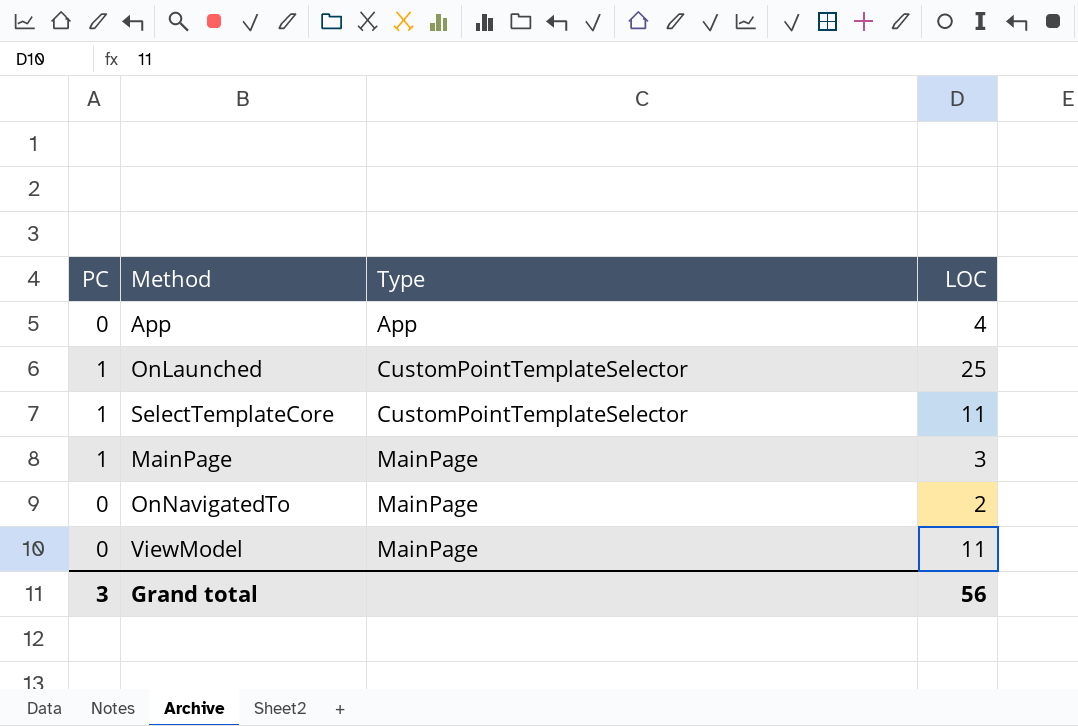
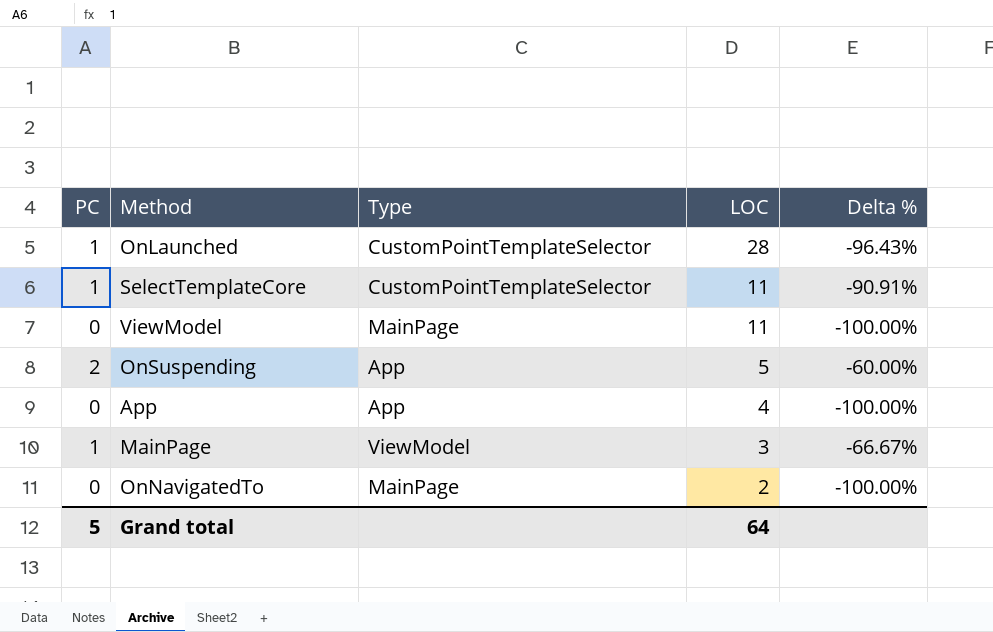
row order: Type ascending -> LOC descending
column Delta % | formula: none -> ([PC] - [LOC]) / [LOC]
OnLaunched | LOC: 25 -> 28
row OnSuspending: none -> 2 | App | 5 | -60.00%
MainPage | Type: MainPage -> ViewModel
Grand total | PC: 3 -> 5
Grand total | LOC: 56 -> 64

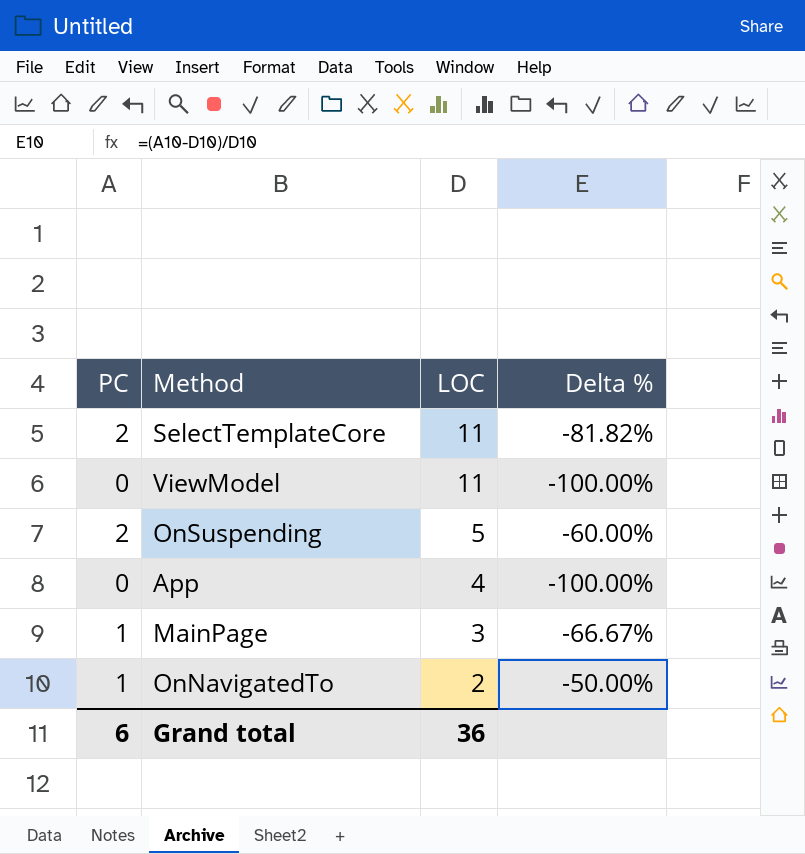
column Type | position: 3 -> none
row OnLaunched: 1 | CustomPointTemplateSelector | 28 | -96.43% -> none
SelectTemplateCore | PC: 1 -> 2
SelectTemplateCore | Delta %: -90.91% -> -81.82%
OnNavigatedTo | PC: 0 -> 1
OnNavigatedTo | Delta %: -100.00% -> -50.00%
Grand total | PC: 5 -> 6
Grand total | LOC: 64 -> 36

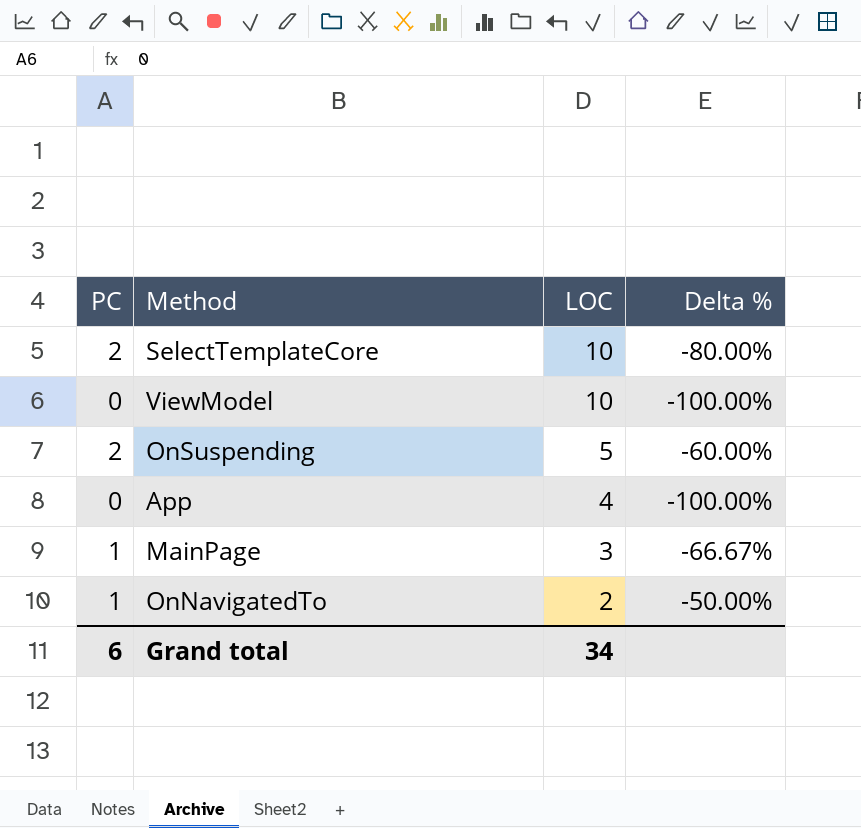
SelectTemplateCore | LOC: 11 -> 10
SelectTemplateCore | Delta %: -81.82% -> -80.00%
ViewModel | LOC: 11 -> 10
Grand total | LOC: 36 -> 34

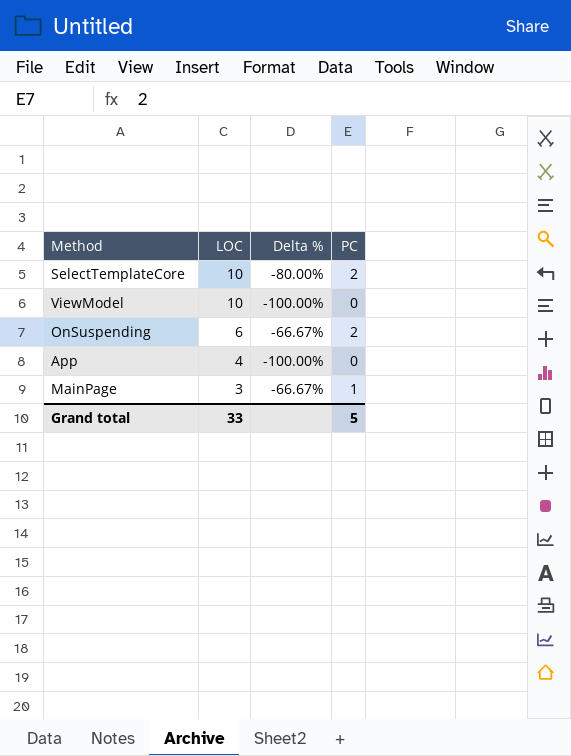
column PC | position: 1 -> 4
row OnNavigatedTo: 1 | 2 | -50.00% -> none
OnSuspending | LOC: 5 -> 6
OnSuspending | Delta %: -60.00% -> -66.67%
Grand total | LOC: 34 -> 33
Grand total | PC: 6 -> 5

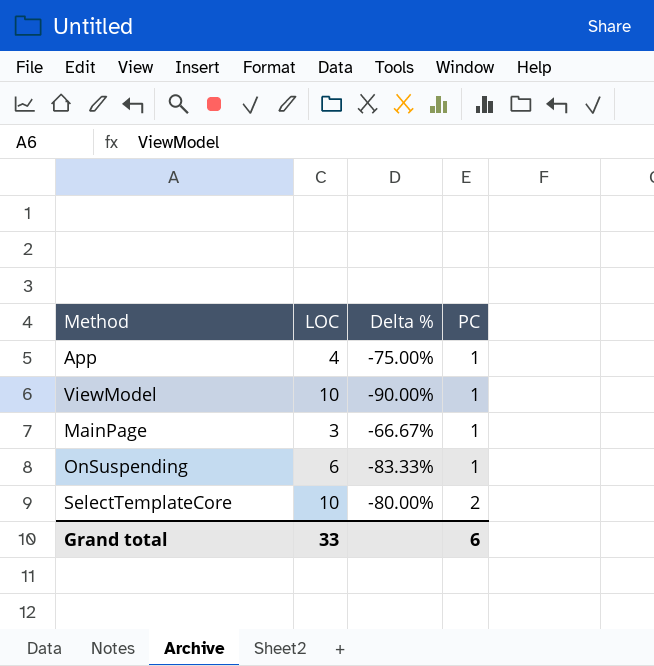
row order: LOC descending -> PC ascending
App | Delta %: -100.00% -> -75.00%
App | PC: 0 -> 1
ViewModel | Delta %: -100.00% -> -90.00%
ViewModel | PC: 0 -> 1
OnSuspending | Delta %: -66.67% -> -83.33%
OnSuspending | PC: 2 -> 1
Grand total | PC: 5 -> 6

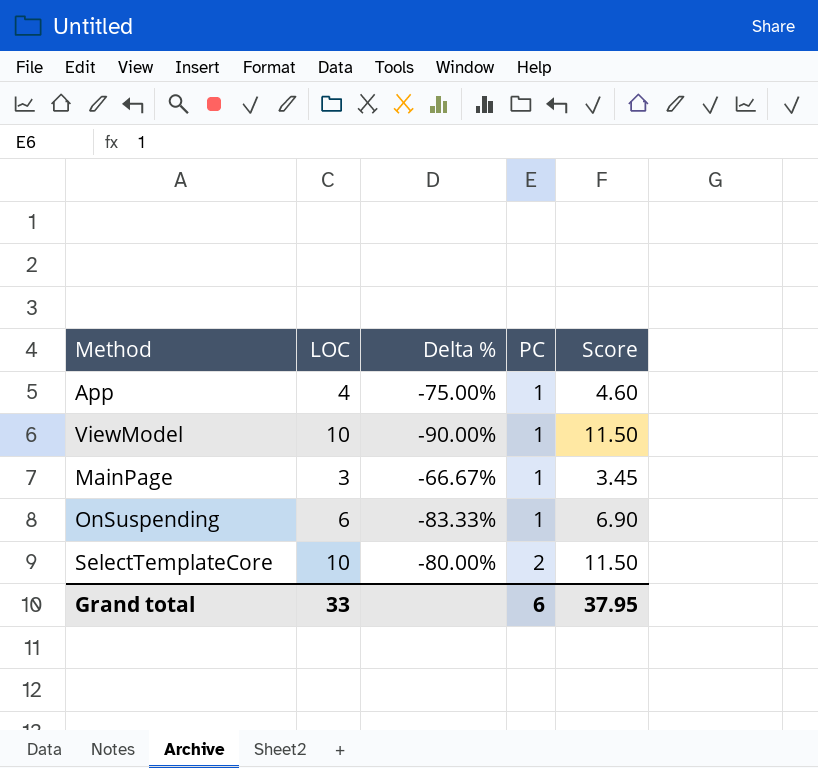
column Score | formula: none -> [LOC] * 1.15

